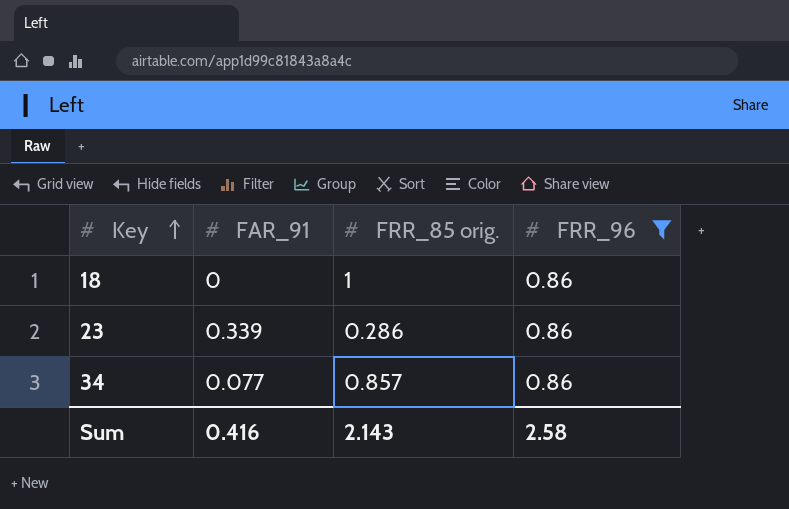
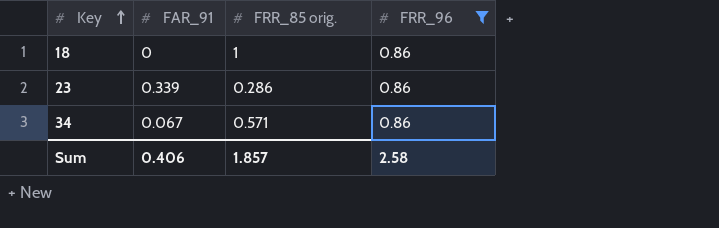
34 | FAR_91: 0.077 -> 0.067
34 | FRR_85 orig.: 0.857 -> 0.571
Sum | FAR_91: 0.416 -> 0.406
Sum | FRR_85 orig.: 2.143 -> 1.857

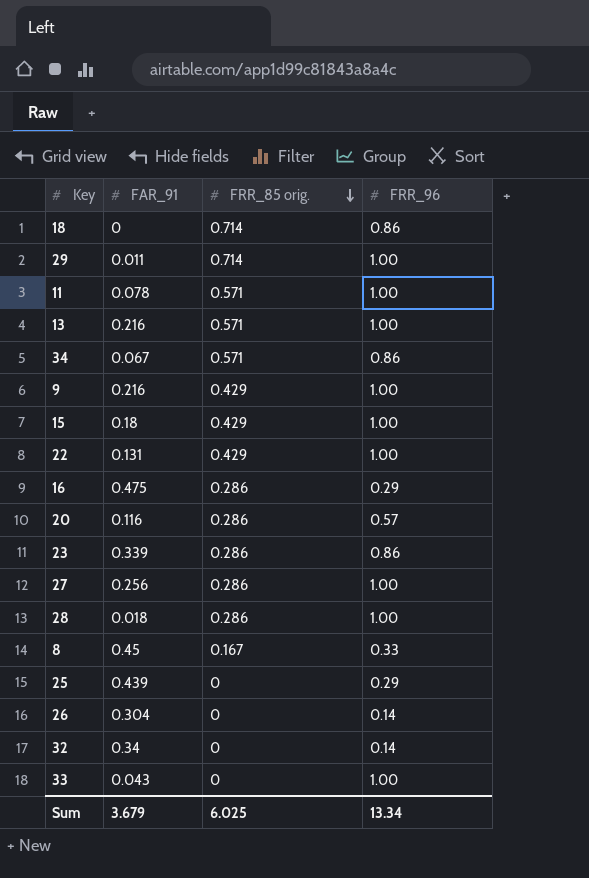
filter: FRR_96 = 0.86 -> none
row order: Key ascending -> FRR_85 orig. descending
18 | FRR_85 orig.: 1 -> 0.714
Sum | FAR_91: 0.406 -> 3.679
Sum | FRR_85 orig.: 1.857 -> 6.025
Sum | FRR_96: 2.58 -> 13.34

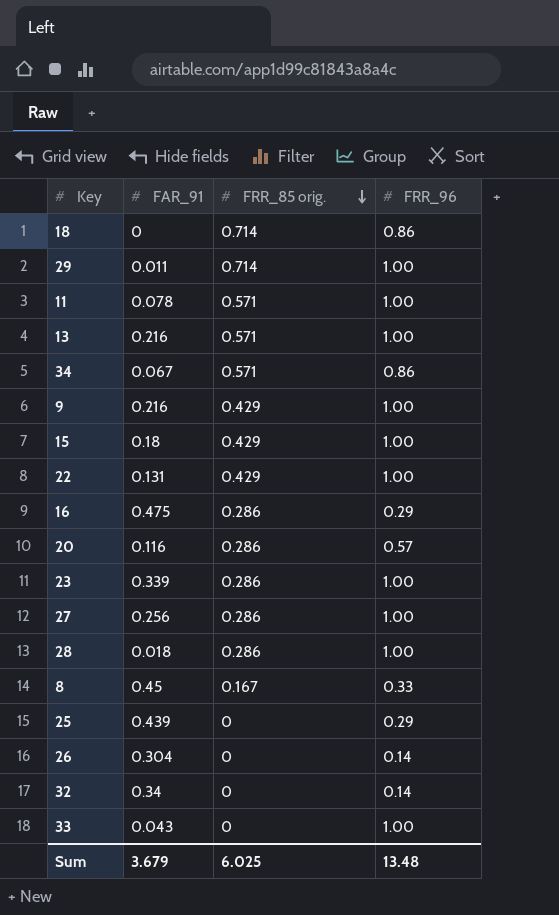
23 | FRR_96: 0.86 -> 1.00
Sum | FRR_96: 13.34 -> 13.48

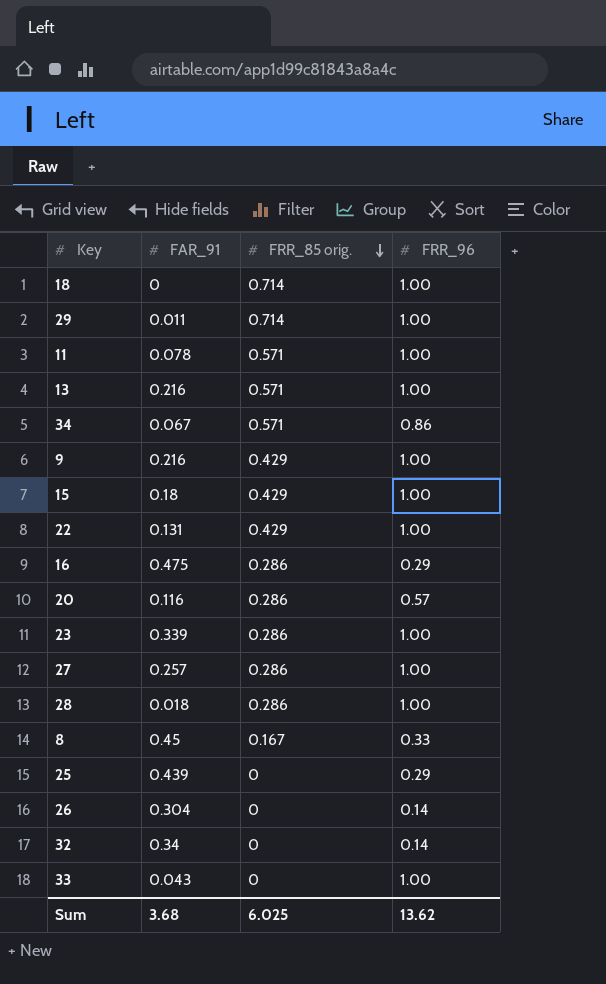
18 | FRR_96: 0.86 -> 1.00
27 | FAR_91: 0.256 -> 0.257
Sum | FAR_91: 3.679 -> 3.68
Sum | FRR_96: 13.48 -> 13.62

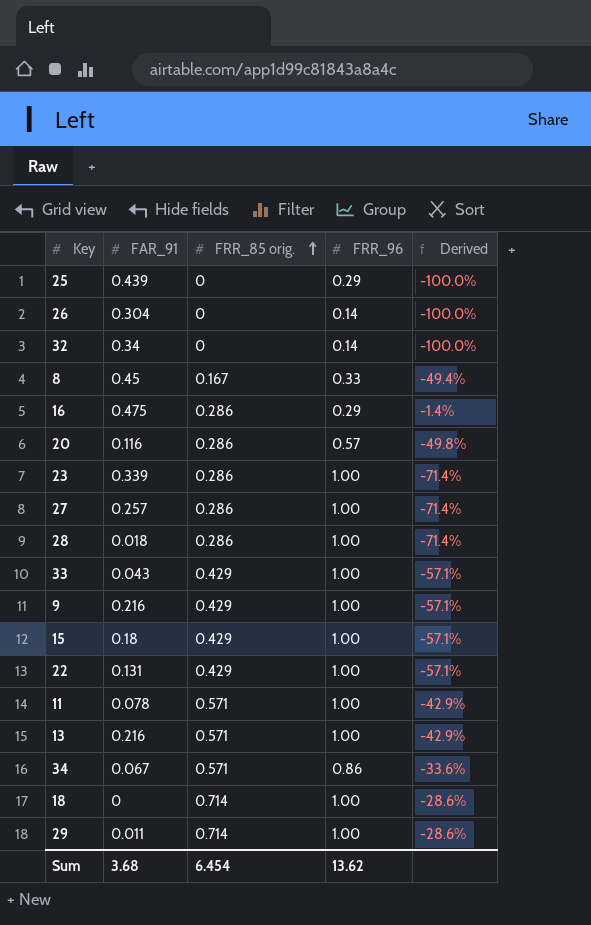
row order: FRR_85 orig. descending -> FRR_85 orig. ascending
column Derived | formula: none -> ([FRR_85 orig.] - [FRR_96]) / [FRR_96]
33 | FRR_85 orig.: 0 -> 0.429
Sum | FRR_85 orig.: 6.025 -> 6.454

